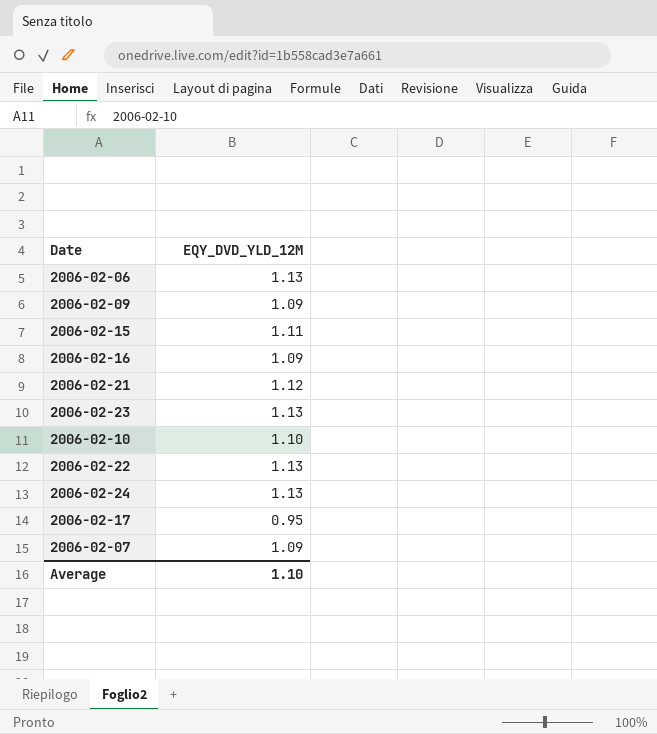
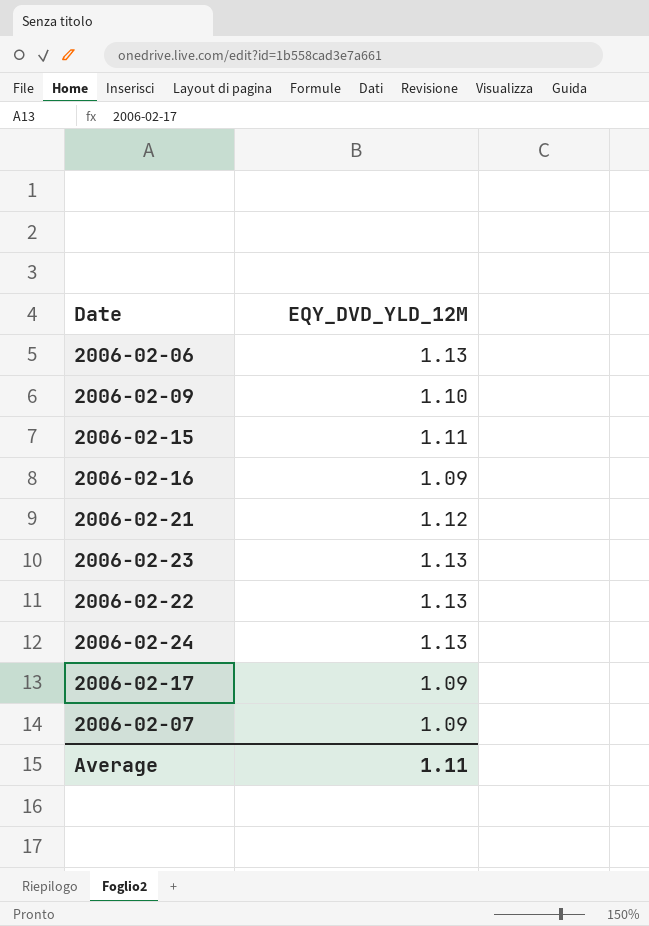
row 2006-02-10: 1.10 -> none
2006-02-09 | EQY_DVD_YLD_12M: 1.09 -> 1.10
2006-02-17 | EQY_DVD_YLD_12M: 0.95 -> 1.09
Average | EQY_DVD_YLD_12M: 1.10 -> 1.11

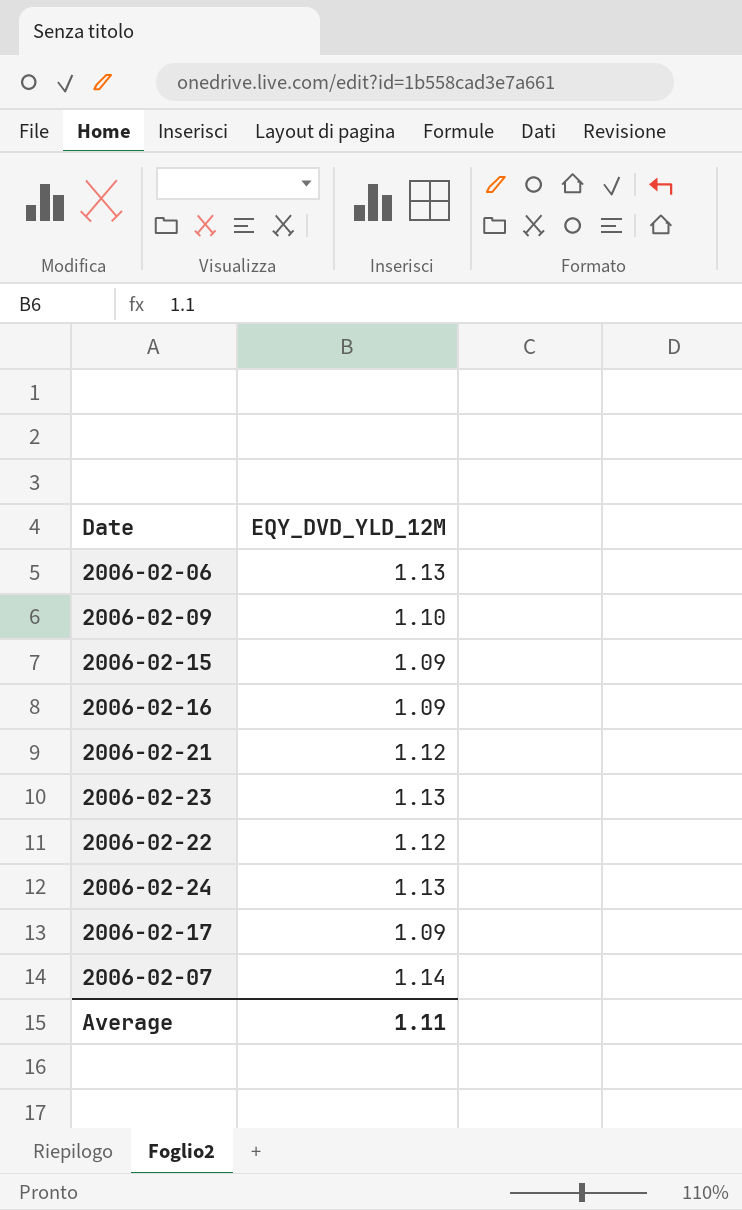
2006-02-15 | EQY_DVD_YLD_12M: 1.11 -> 1.09
2006-02-22 | EQY_DVD_YLD_12M: 1.13 -> 1.12
2006-02-07 | EQY_DVD_YLD_12M: 1.09 -> 1.14

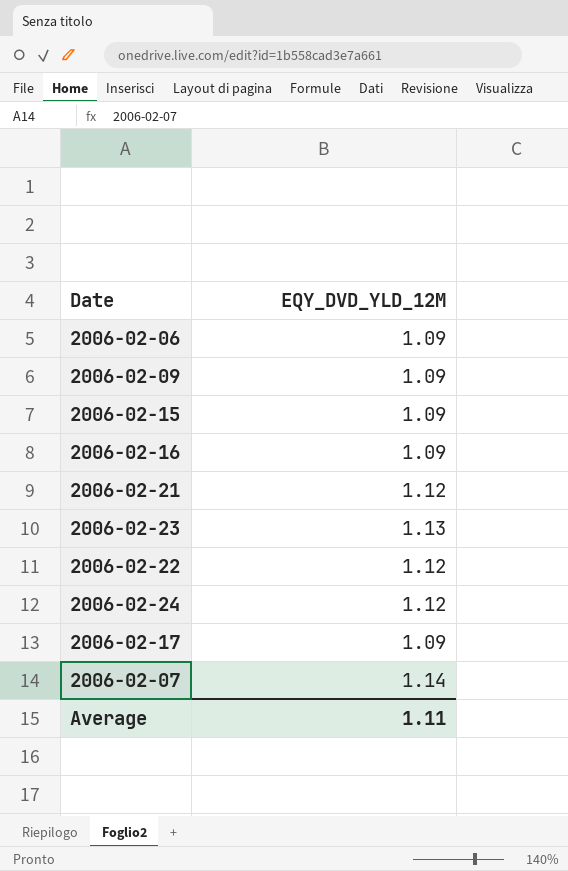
2006-02-06 | EQY_DVD_YLD_12M: 1.13 -> 1.09
2006-02-09 | EQY_DVD_YLD_12M: 1.10 -> 1.09
2006-02-24 | EQY_DVD_YLD_12M: 1.13 -> 1.12

